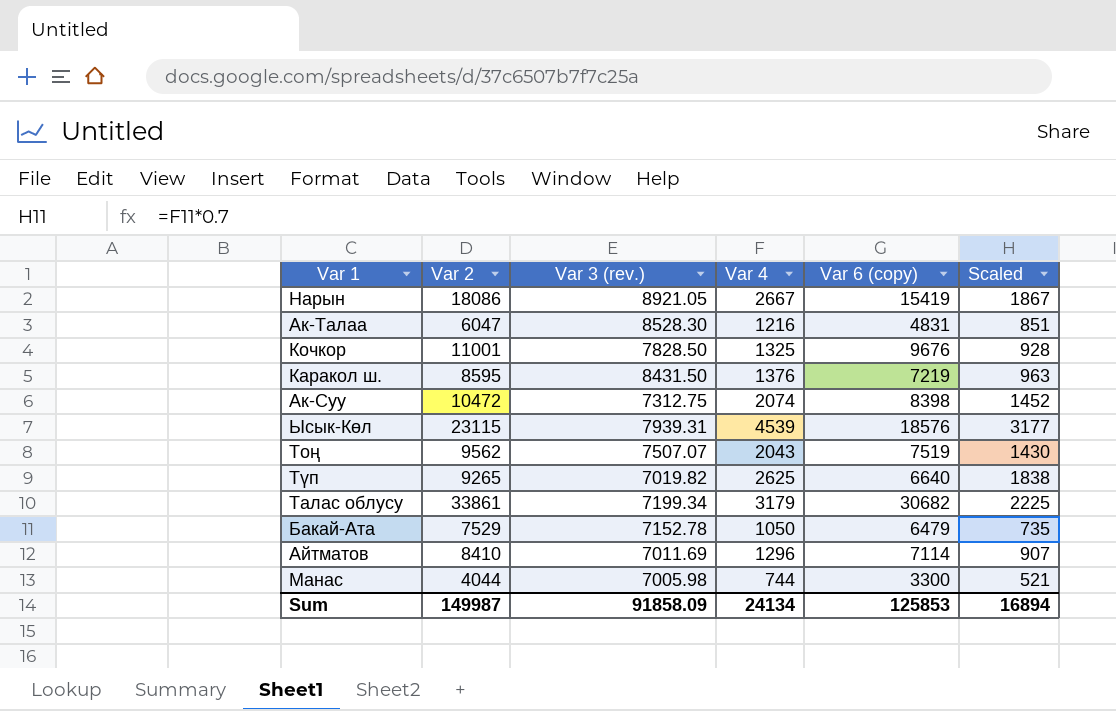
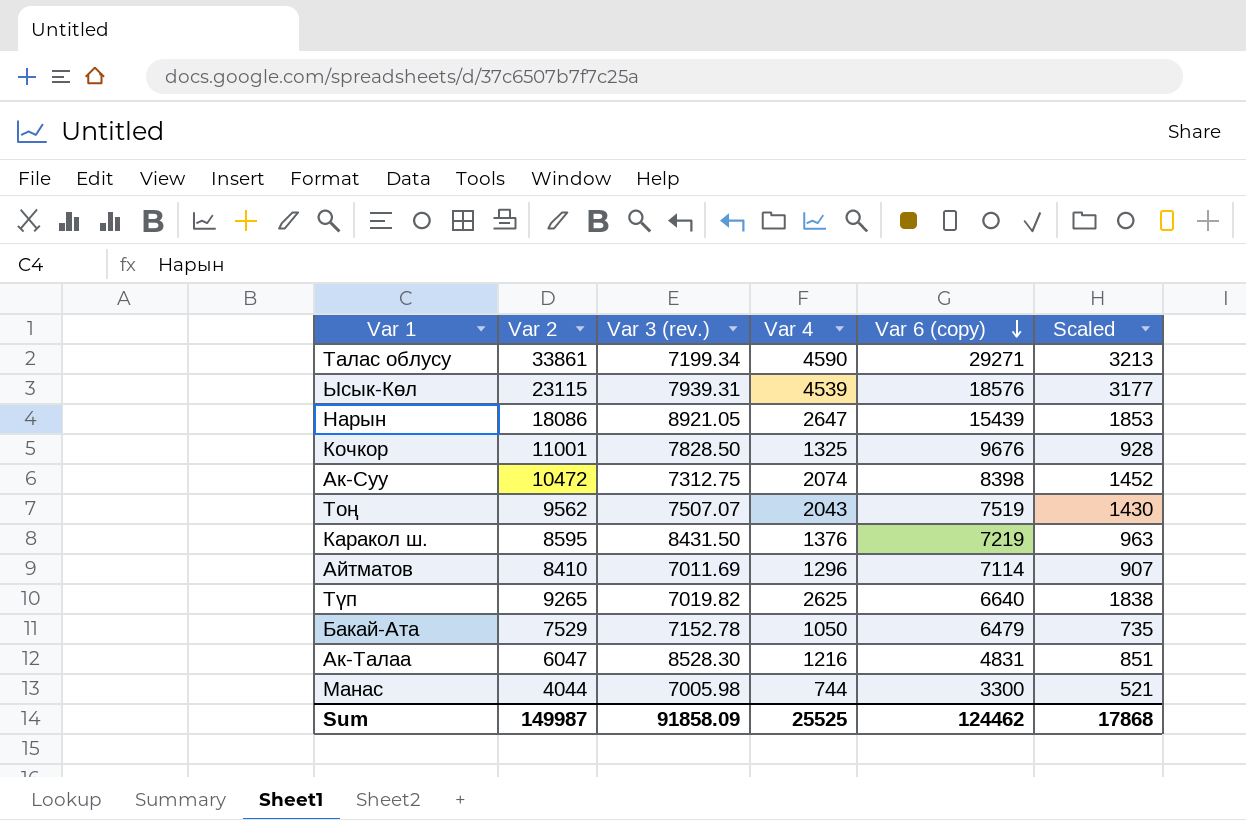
row order: none -> Var 6 (copy) descending
Талас облусу | Var 4: 3179 -> 4590
Талас облусу | Var 6 (copy): 30682 -> 29271
Талас облусу | Scaled: 2225 -> 3213
Нарын | Var 4: 2667 -> 2647
Нарын | Var 6 (copy): 15419 -> 15439
Нарын | Scaled: 1867 -> 1853
Sum | Var 4: 24134 -> 25525
Sum | Var 6 (copy): 125853 -> 124462
Sum | Scaled: 16894 -> 17868

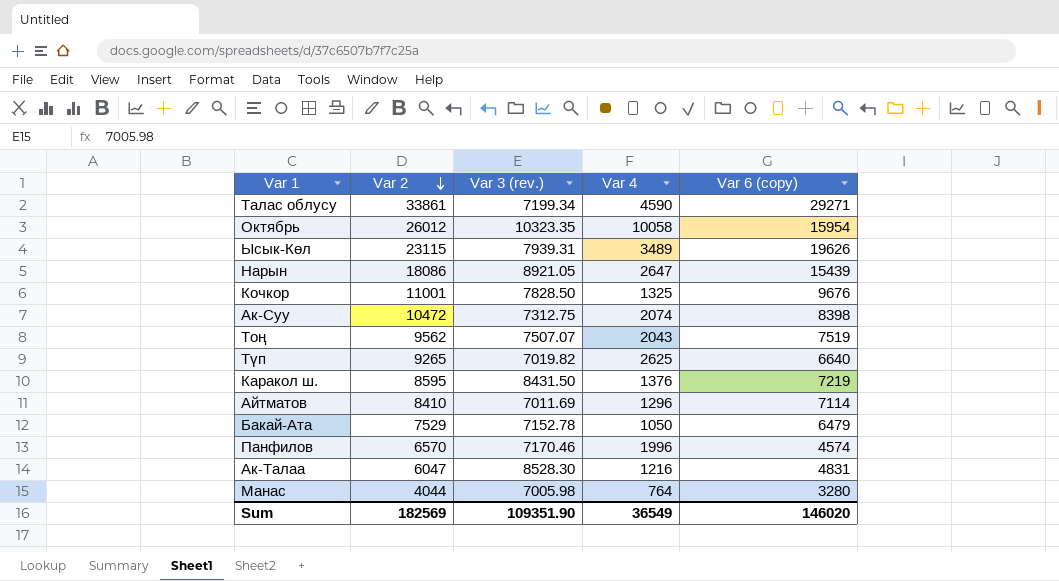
row order: Var 6 (copy) descending -> Var 2 descending
column Scaled | formula: [Var 4] * 0.7 -> none
row Октябрь: none -> 26012 | 10323.35 | 10058 | 15954
Ысык-Көл | Var 4: 4539 -> 3489
Ысык-Көл | Var 6 (copy): 18576 -> 19626
row Панфилов: none -> 6570 | 7170.46 | 1996 | 4574
Манас | Var 4: 744 -> 764
Манас | Var 6 (copy): 3300 -> 3280
Sum | Var 2: 149987 -> 182569
Sum | Var 3 (rev.): 91858.09 -> 109351.90
Sum | Var 4: 25525 -> 36549
Sum | Var 6 (copy): 124462 -> 146020

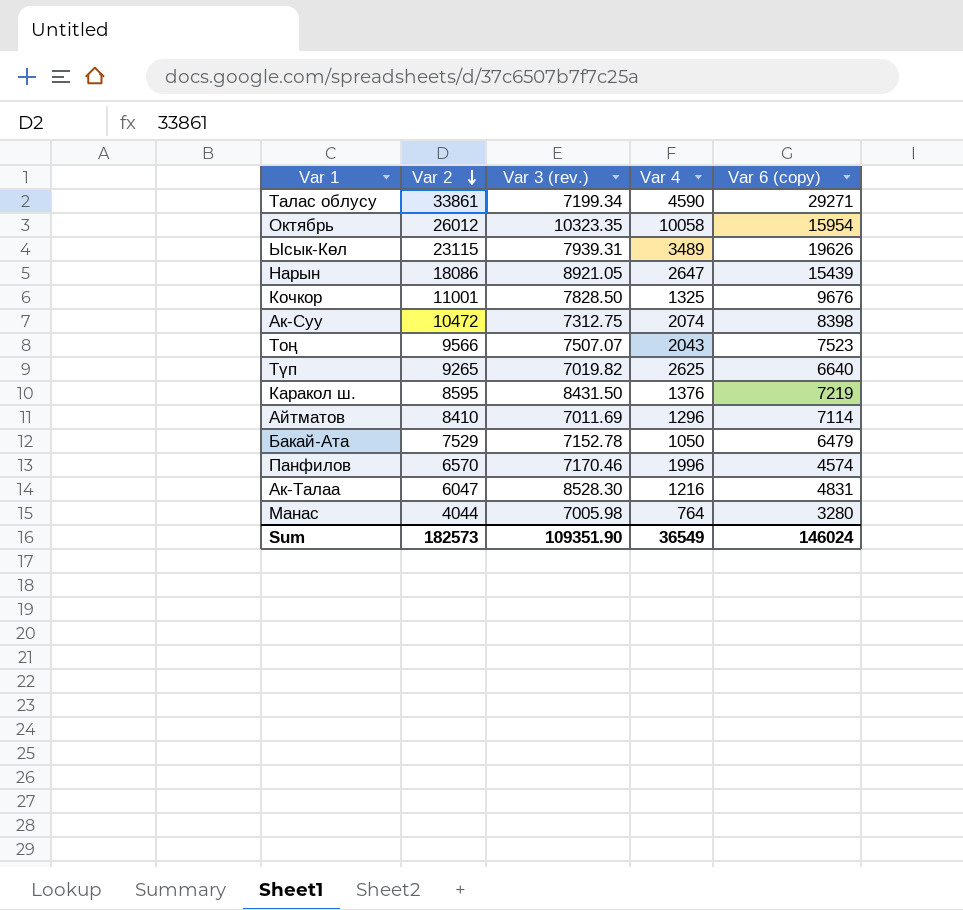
Тоң | Var 2: 9562 -> 9566
Тоң | Var 6 (copy): 7519 -> 7523
Sum | Var 2: 182569 -> 182573
Sum | Var 6 (copy): 146020 -> 146024

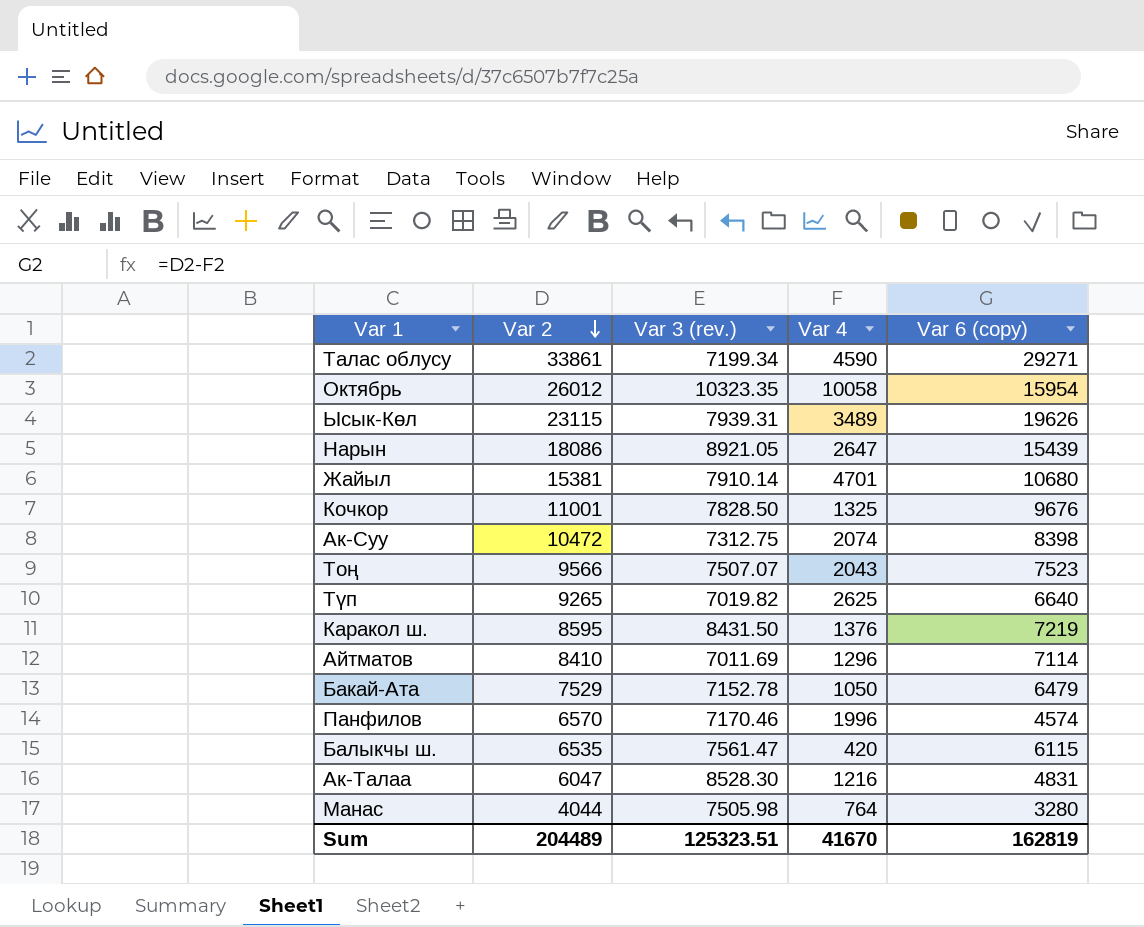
row Жайыл: none -> 15381 | 7910.14 | 4701 | 10680
row Балыкчы ш.: none -> 6535 | 7561.47 | 420 | 6115
Манас | Var 3 (rev.): 7005.98 -> 7505.98
Sum | Var 2: 182573 -> 204489
Sum | Var 3 (rev.): 109351.90 -> 125323.51
Sum | Var 4: 36549 -> 41670
Sum | Var 6 (copy): 146024 -> 162819

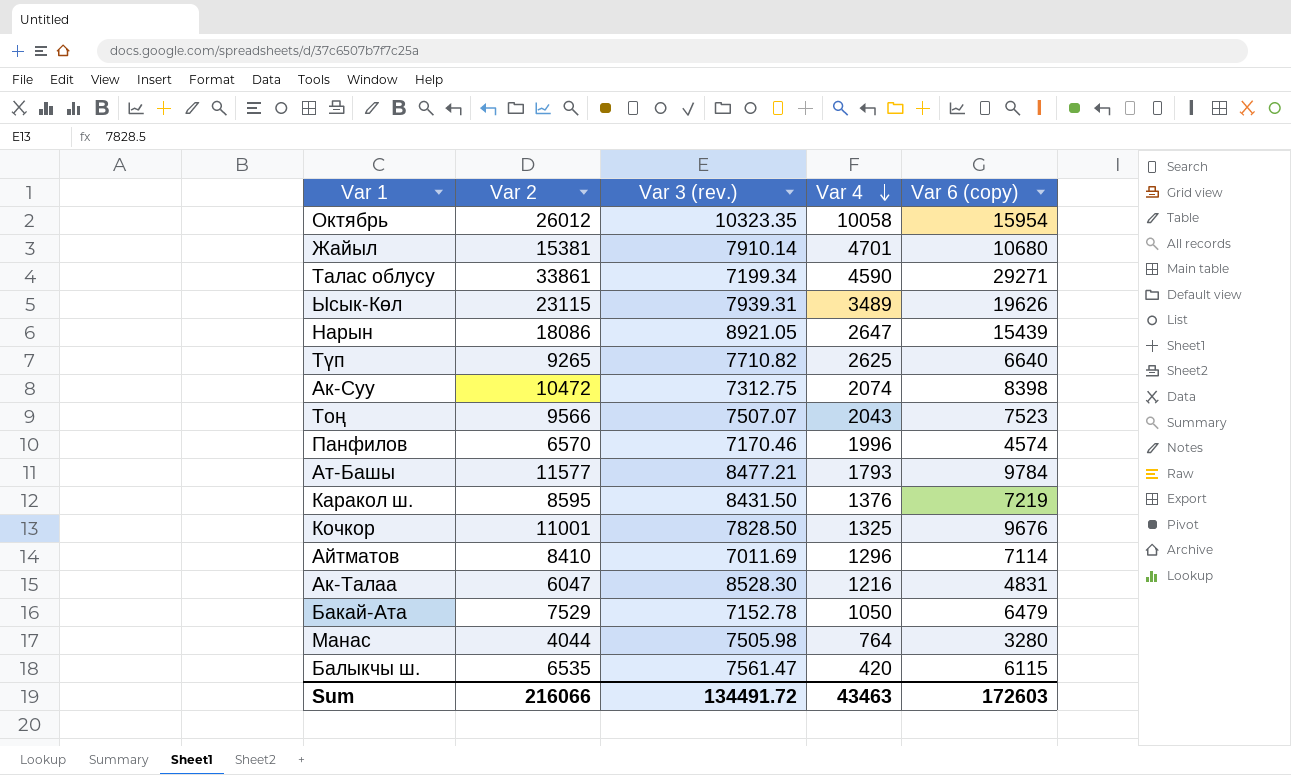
row order: Var 2 descending -> Var 4 descending
Түп | Var 3 (rev.): 7019.82 -> 7710.82
row Ат-Башы: none -> 11577 | 8477.21 | 1793 | 9784
Sum | Var 2: 204489 -> 216066
Sum | Var 3 (rev.): 125323.51 -> 134491.72
Sum | Var 4: 41670 -> 43463
Sum | Var 6 (copy): 162819 -> 172603

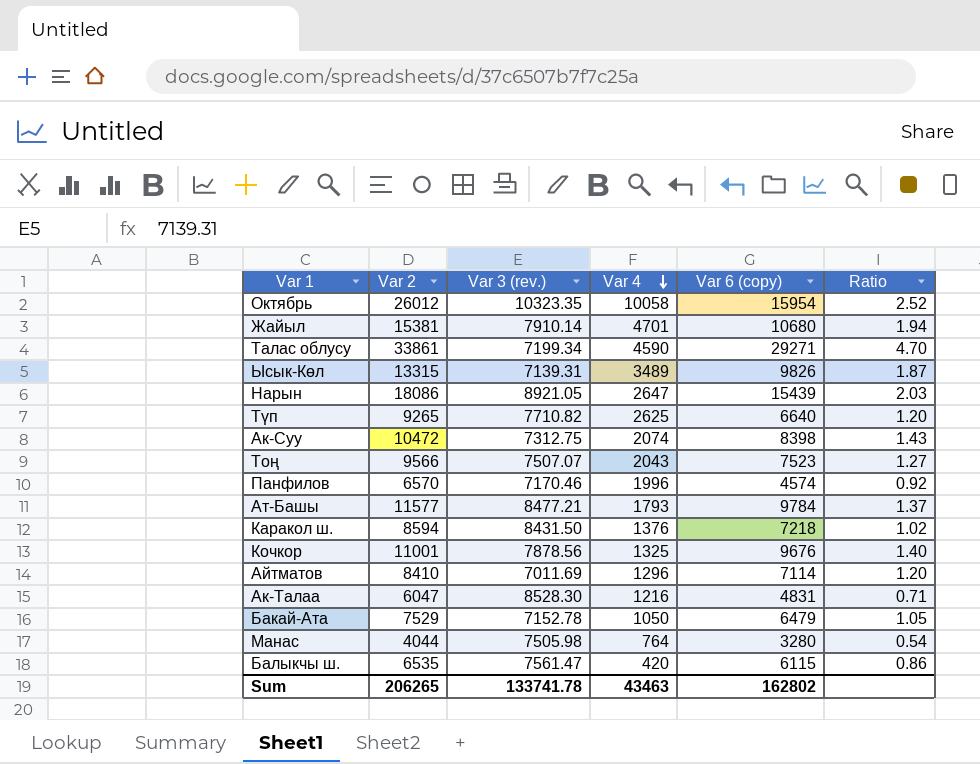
column Ratio | formula: none -> [Var 2] / [Var 3 (rev.)]
Ысык-Көл | Var 2: 23115 -> 13315
Ысык-Көл | Var 3 (rev.): 7939.31 -> 7139.31
Ысык-Көл | Var 6 (copy): 19626 -> 9826
Каракол ш. | Var 2: 8595 -> 8594
Каракол ш. | Var 6 (copy): 7219 -> 7218
Кочкор | Var 3 (rev.): 7828.50 -> 7878.56
Sum | Var 2: 216066 -> 206265
Sum | Var 3 (rev.): 134491.72 -> 133741.78
Sum | Var 6 (copy): 172603 -> 162802

